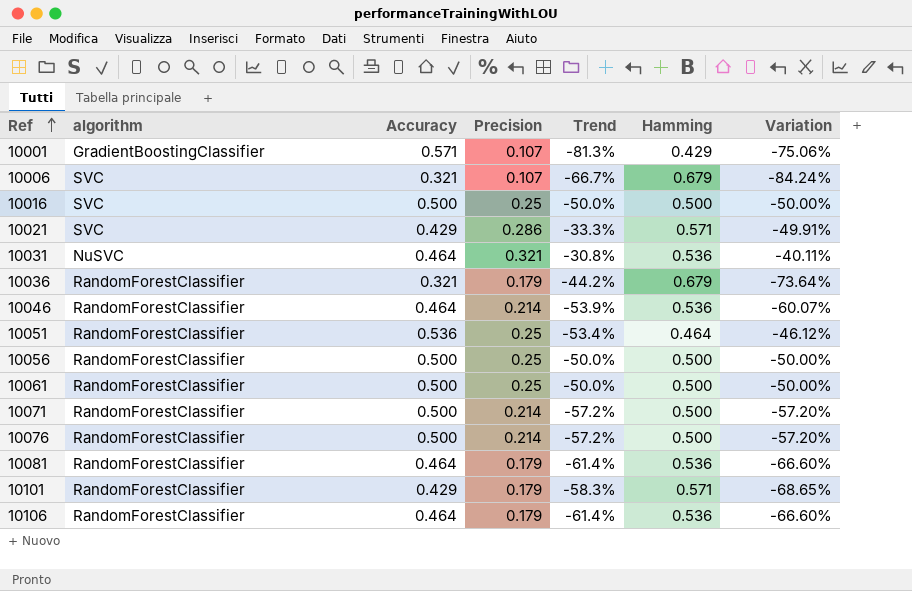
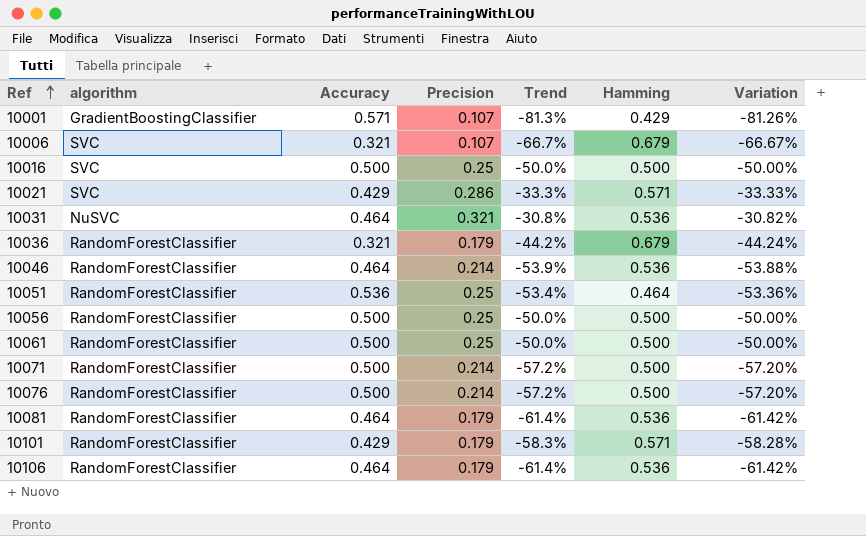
column Variation | formula: ([Precision] - [Hamming]) / [Hamming] -> ([Precision] - [Accuracy]) / [Accuracy]

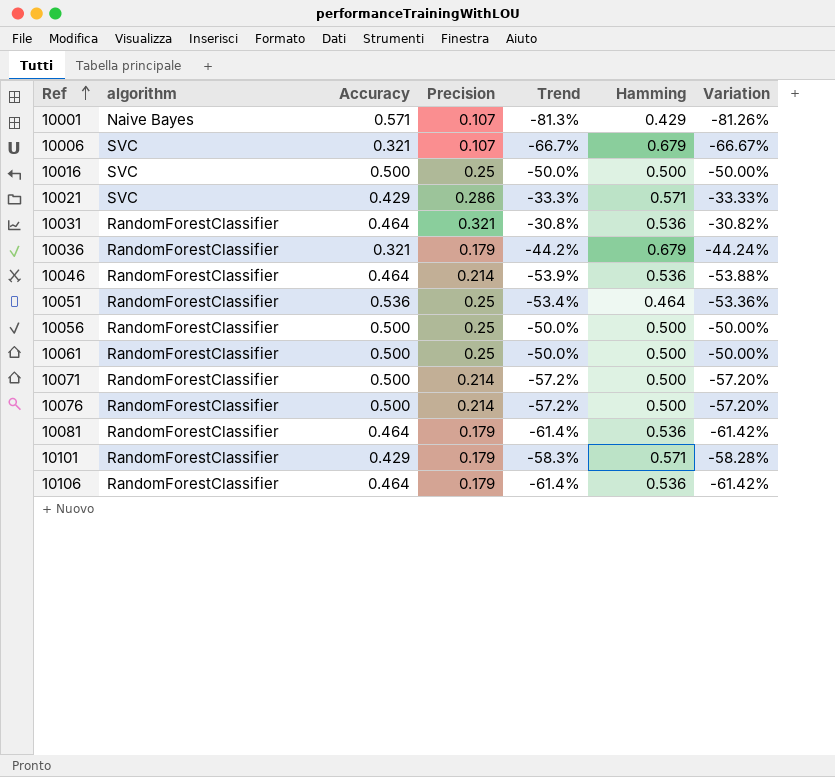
10001 | algorithm: GradientBoostingClassifier -> Naive Bayes
10031 | algorithm: NuSVC -> RandomForestClassifier

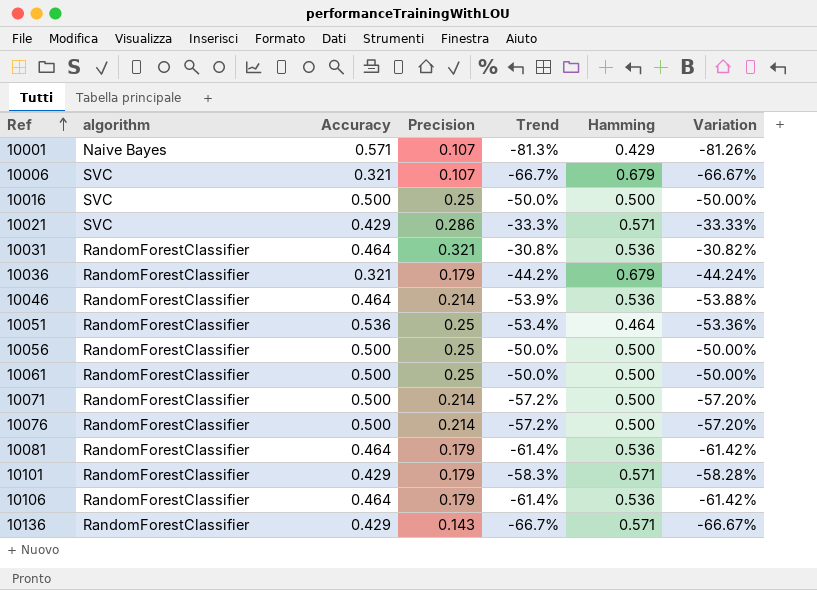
row 10136: none -> RandomForestClassifier | 0.429 | 0.143 | -66.7% | 0.571 | -66.67%

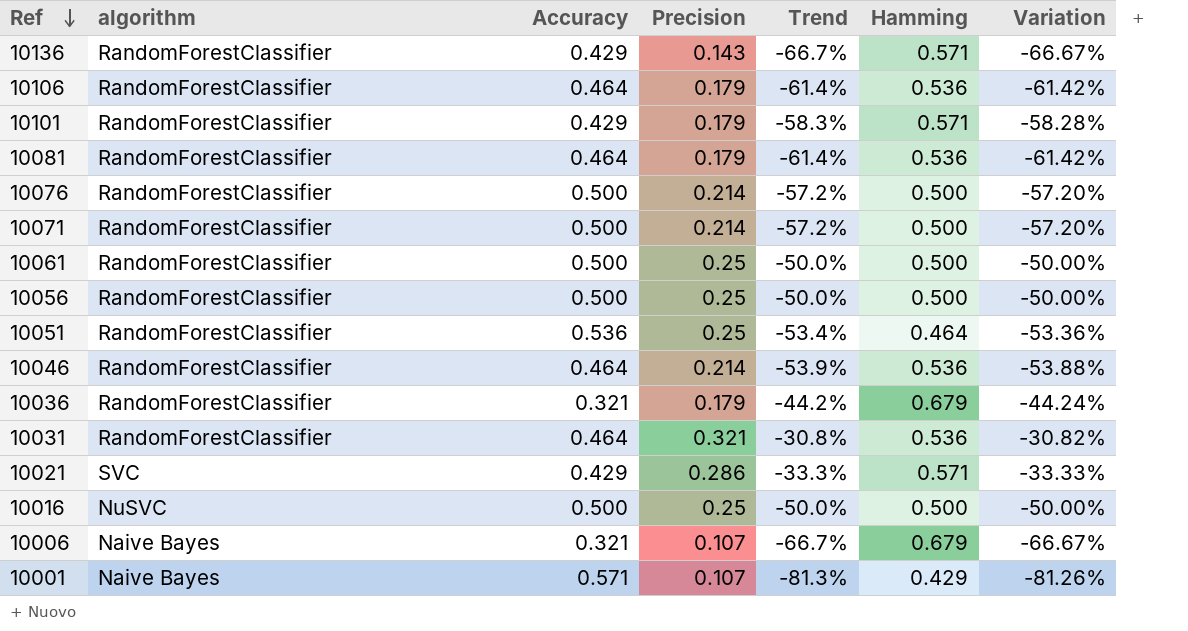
row order: Ref ascending -> Ref descending
10016 | algorithm: SVC -> NuSVC
10006 | algorithm: SVC -> Naive Bayes

